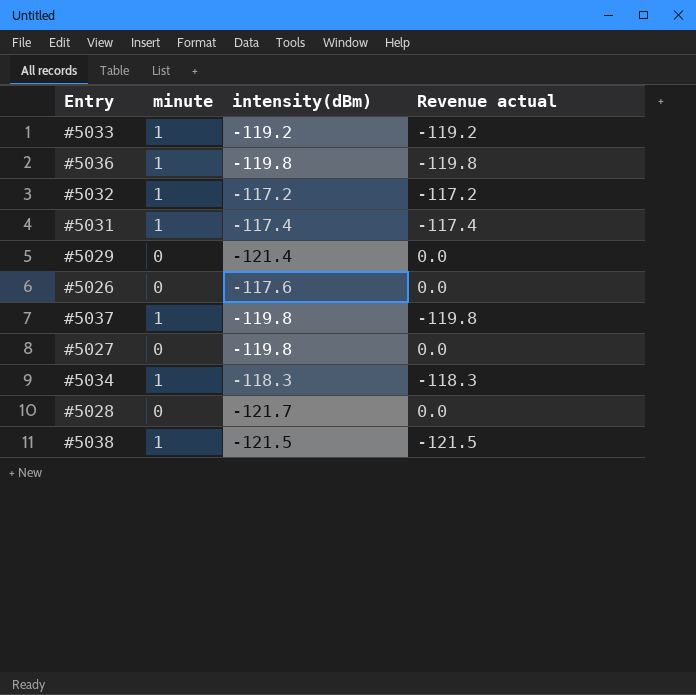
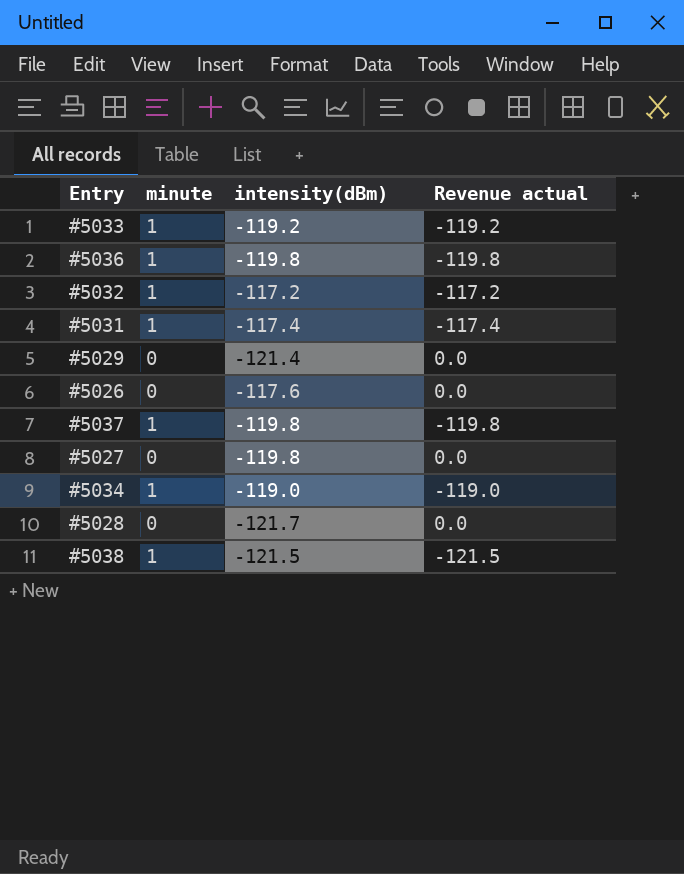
#5034 | intensity(dBm): -118.3 -> -119.0
#5034 | Revenue actual: -118.3 -> -119.0

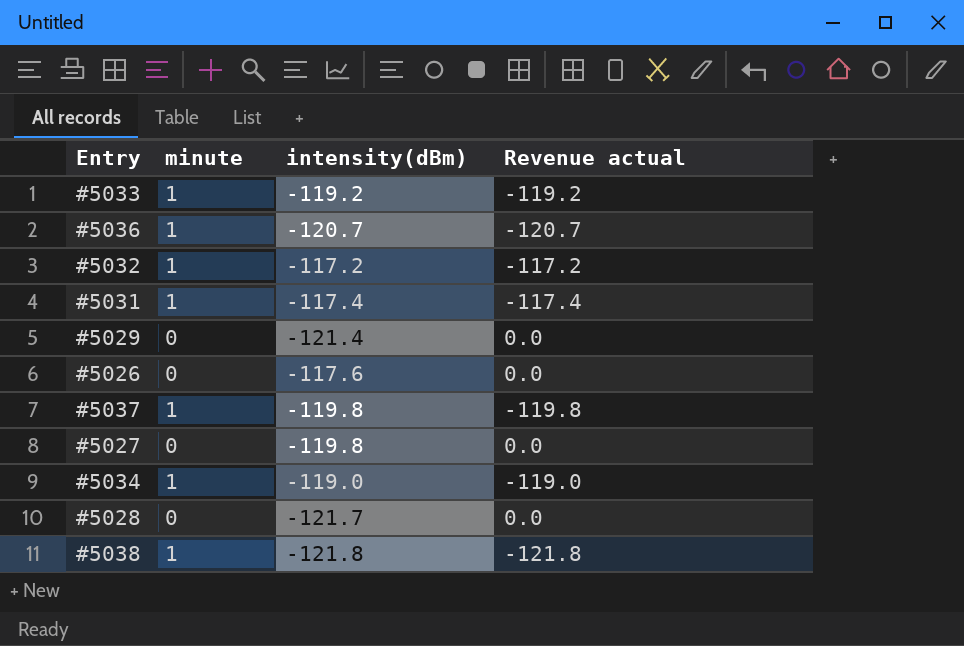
#5036 | intensity(dBm): -119.8 -> -120.7
#5036 | Revenue actual: -119.8 -> -120.7
#5038 | intensity(dBm): -121.5 -> -121.8
#5038 | Revenue actual: -121.5 -> -121.8

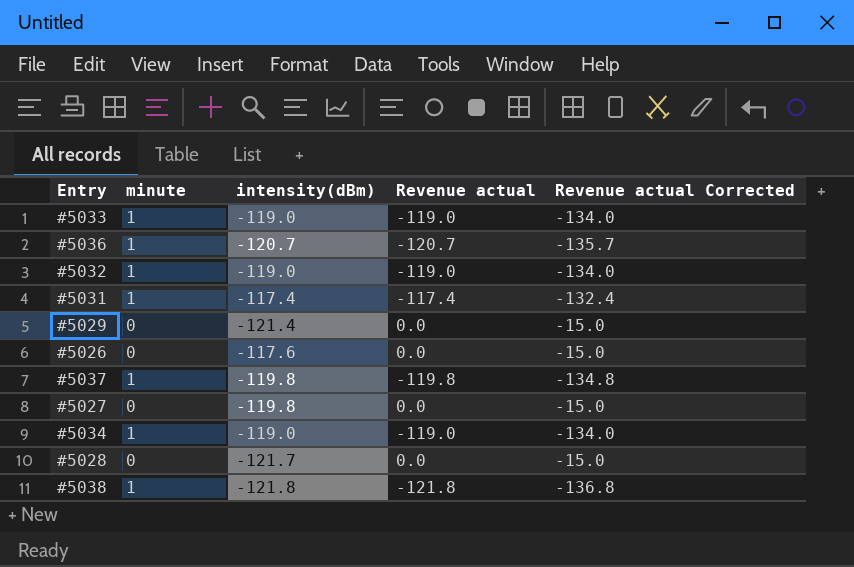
column Revenue actual Corrected | formula: none -> [Revenue actual] - 15
#5033 | intensity(dBm): -119.2 -> -119.0
#5033 | Revenue actual: -119.2 -> -119.0
#5032 | intensity(dBm): -117.2 -> -119.0
#5032 | Revenue actual: -117.2 -> -119.0

